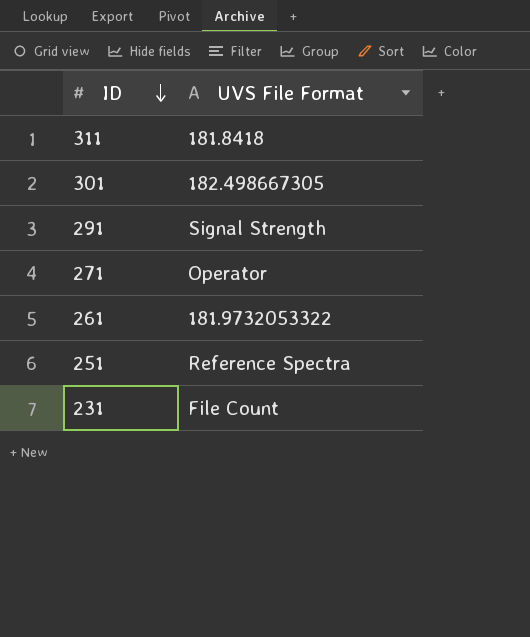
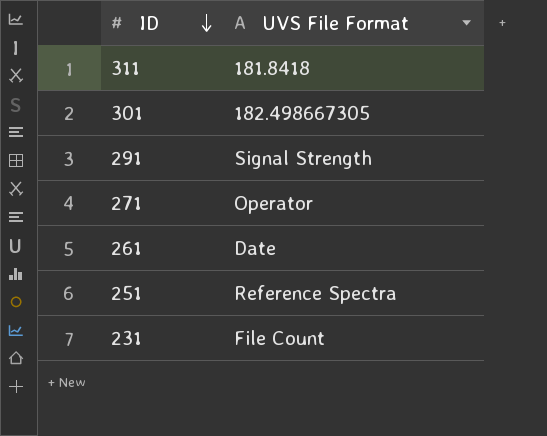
261 | UVS File Format: 181.9732053322 -> Date

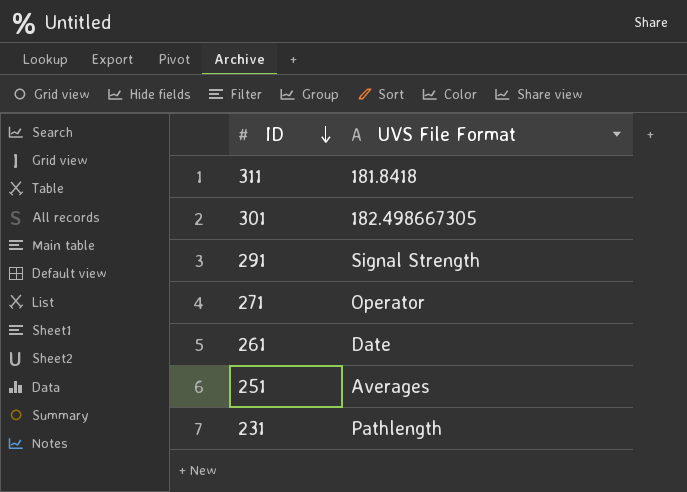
251 | UVS File Format: Reference Spectra -> Averages
231 | UVS File Format: File Count -> Pathlength

